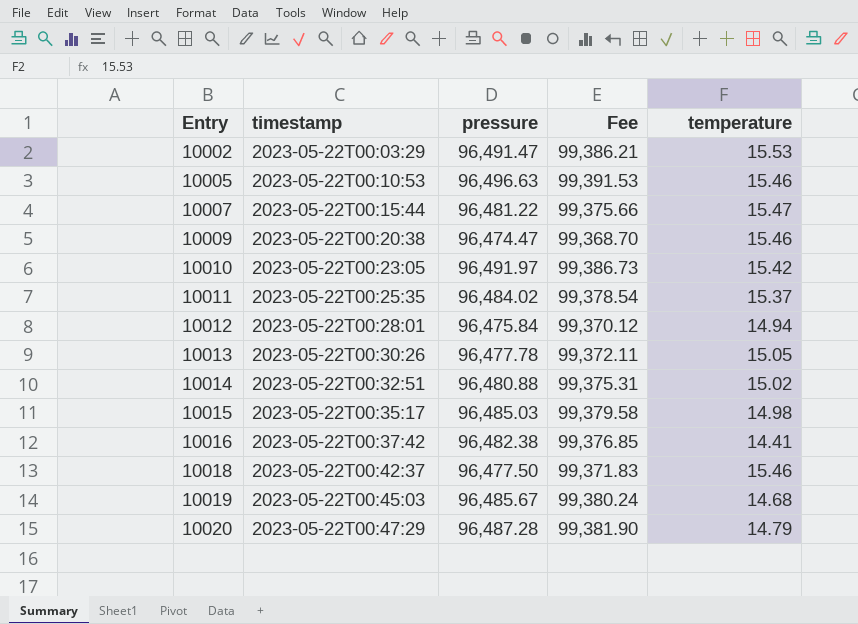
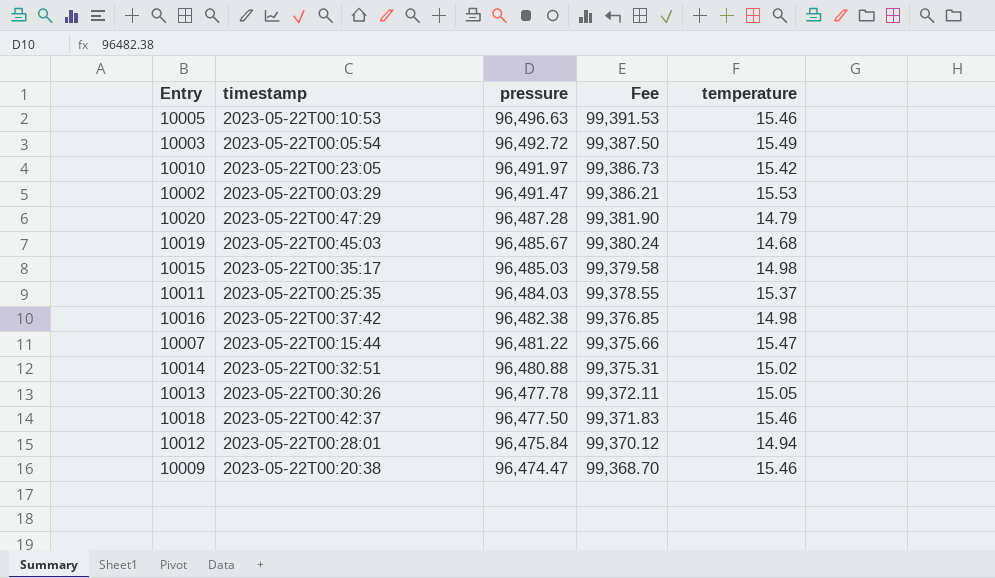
row order: Entry ascending -> pressure descending
row 10003: none -> 2023-05-22T00:05:54 | 96,492.72 | 99,387.50 | 15.49
10011 | pressure: 96,484.02 -> 96,484.03
10011 | Fee: 99,378.54 -> 99,378.55
10016 | temperature: 14.41 -> 14.98

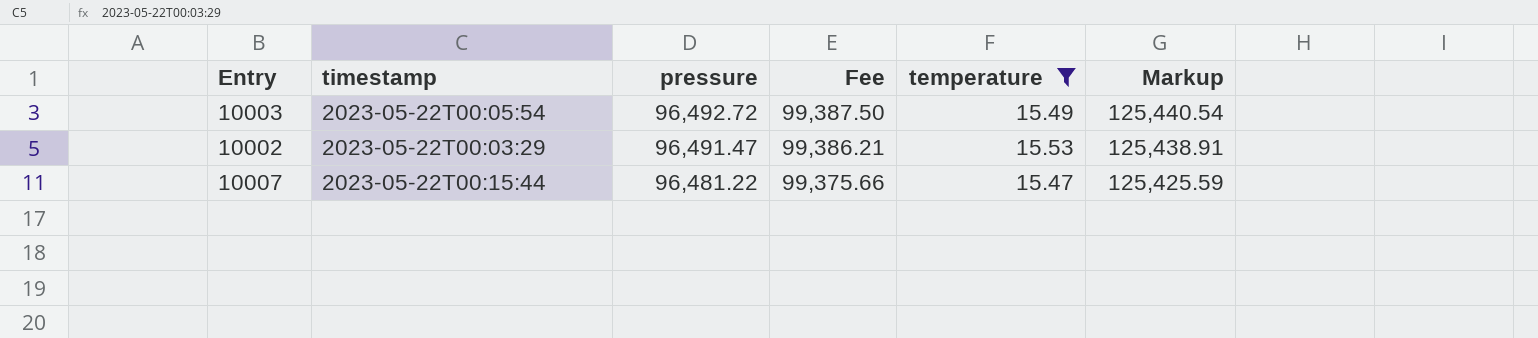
filter: none -> temperature >= 15.47
column Markup | formula: none -> [pressure] * 1.3

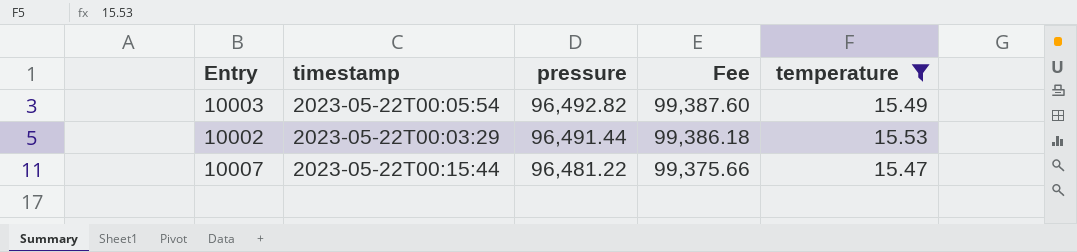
column Markup | formula: [pressure] * 1.3 -> none
10003 | pressure: 96,492.72 -> 96,492.82
10003 | Fee: 99,387.50 -> 99,387.60
10002 | pressure: 96,491.47 -> 96,491.44
10002 | Fee: 99,386.21 -> 99,386.18

